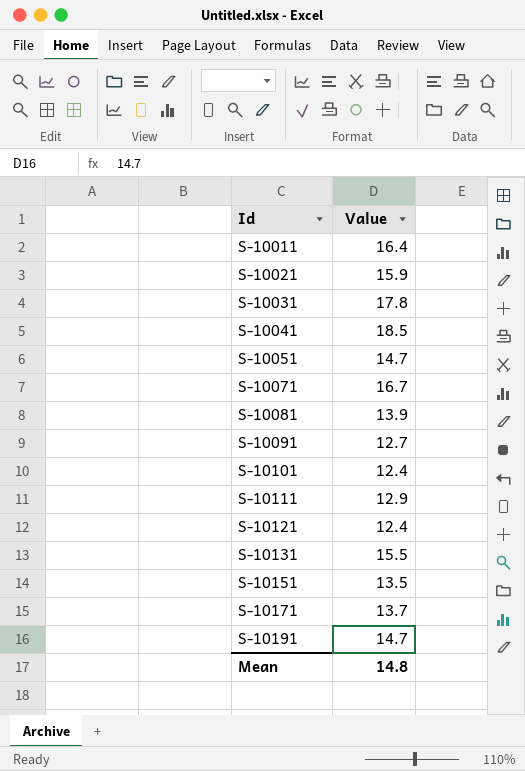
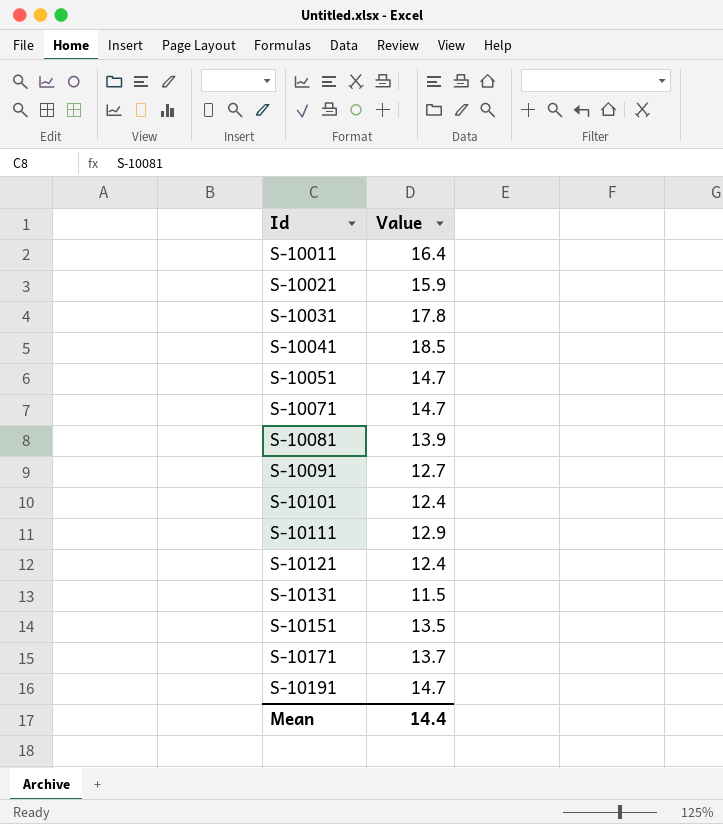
S-10071 | Value: 16.7 -> 14.7
S-10131 | Value: 15.5 -> 11.5
Mean | Value: 14.8 -> 14.4

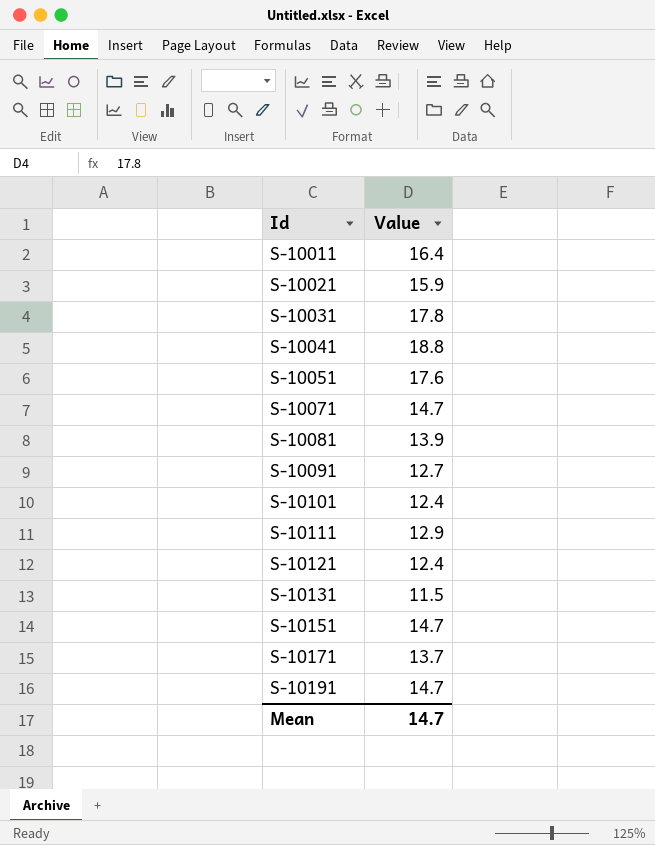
S-10041 | Value: 18.5 -> 18.8
S-10051 | Value: 14.7 -> 17.6
S-10151 | Value: 13.5 -> 14.7
Mean | Value: 14.4 -> 14.7

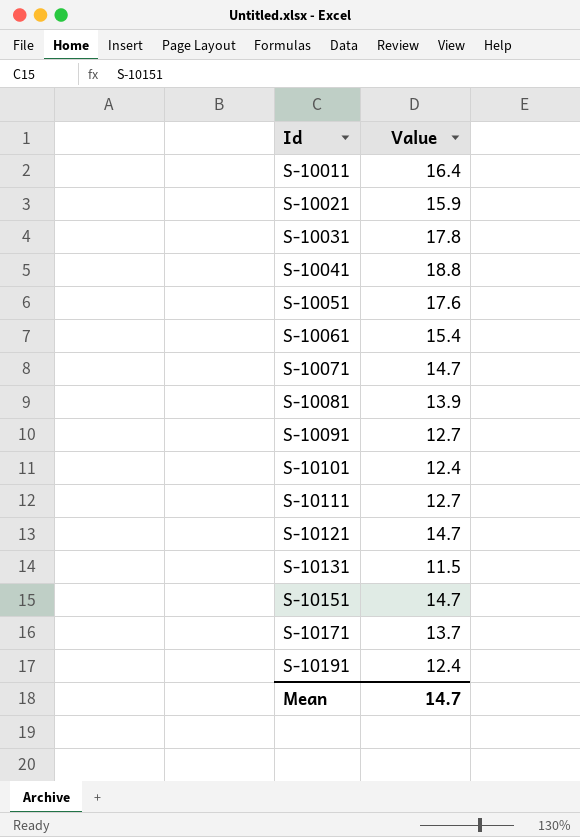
row S-10061: none -> 15.4
S-10111 | Value: 12.9 -> 12.7
S-10121 | Value: 12.4 -> 14.7
S-10191 | Value: 14.7 -> 12.4

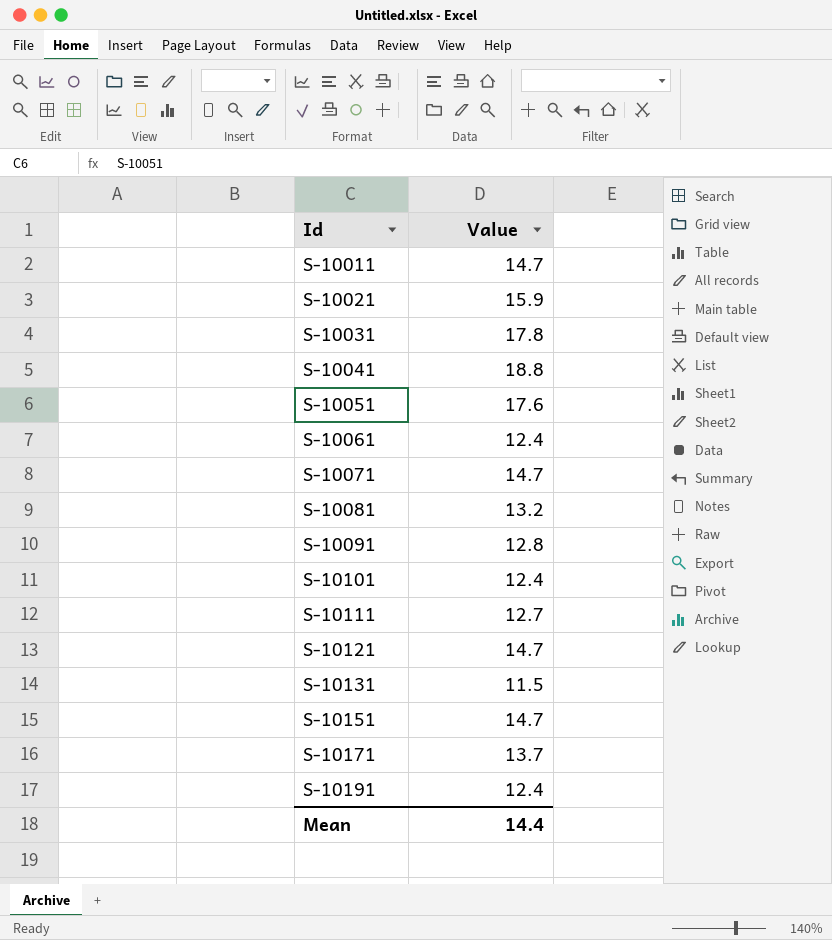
S-10011 | Value: 16.4 -> 14.7
S-10061 | Value: 15.4 -> 12.4
S-10081 | Value: 13.9 -> 13.2
S-10091 | Value: 12.7 -> 12.8
Mean | Value: 14.7 -> 14.4

